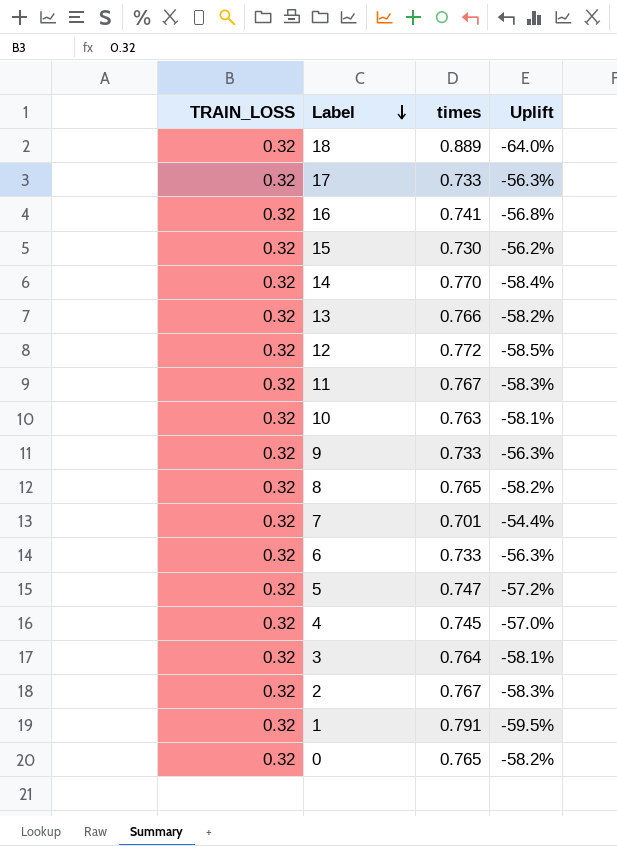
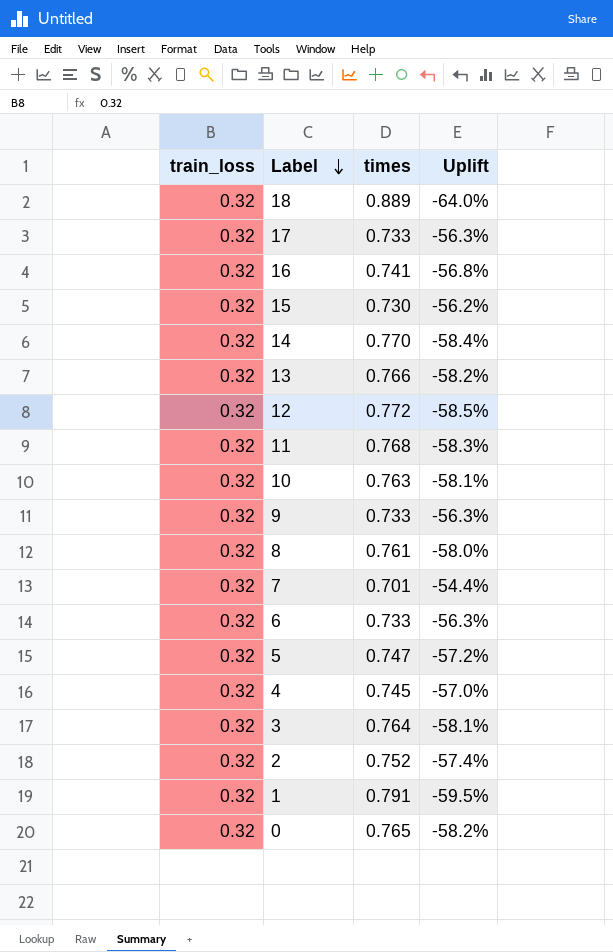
column name: TRAIN_LOSS -> train_loss
11 | times: 0.767 -> 0.768
8 | times: 0.765 -> 0.761
8 | Uplift: -58.2% -> -58.0%
2 | times: 0.767 -> 0.752
2 | Uplift: -58.3% -> -57.4%

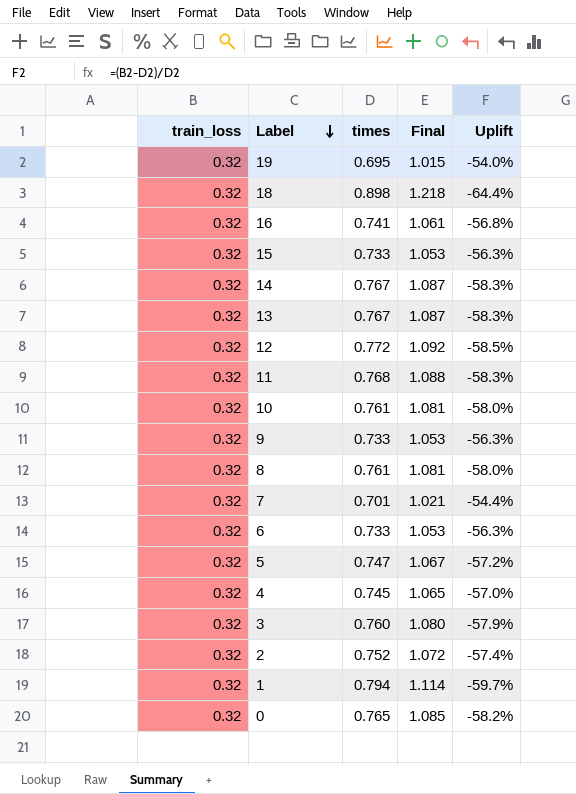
column Final | formula: none -> [train_loss] + [times]
row 17: 0.32 | 0.733 | -56.3% -> none
row 19: none -> 0.32 | 0.695 | 1.015 | -54.0%
18 | times: 0.889 -> 0.898
18 | Uplift: -64.0% -> -64.4%
15 | times: 0.730 -> 0.733
15 | Uplift: -56.2% -> -56.3%
14 | times: 0.770 -> 0.767
14 | Uplift: -58.4% -> -58.3%
13 | times: 0.766 -> 0.767
13 | Uplift: -58.2% -> -58.3%
10 | times: 0.763 -> 0.761
10 | Uplift: -58.1% -> -58.0%
3 | times: 0.764 -> 0.760
3 | Uplift: -58.1% -> -57.9%
1 | times: 0.791 -> 0.794
1 | Uplift: -59.5% -> -59.7%

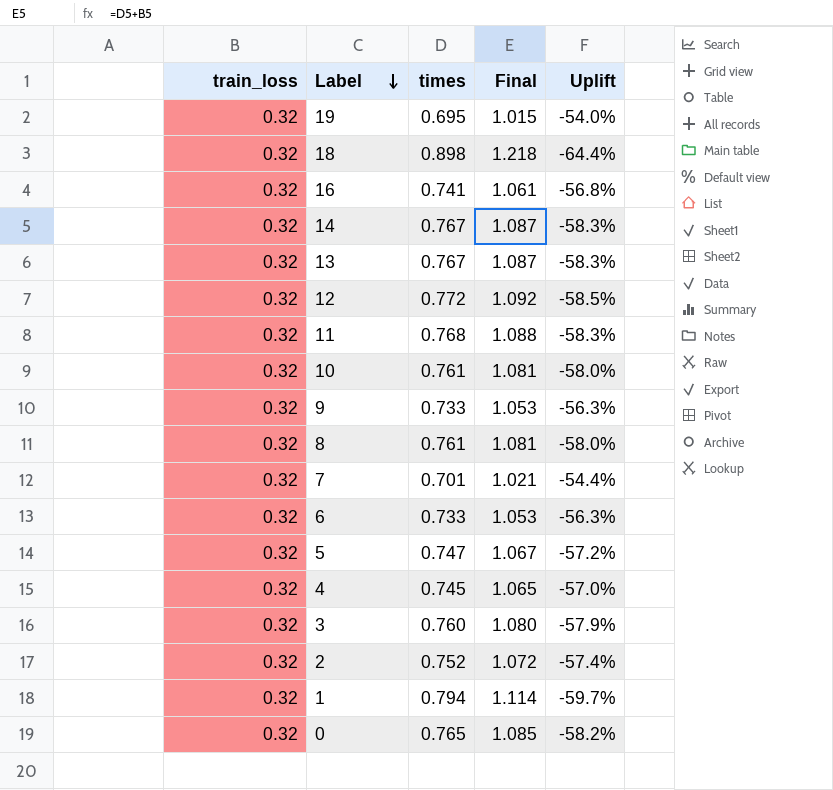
row 15: 0.32 | 0.733 | 1.053 | -56.3% -> none

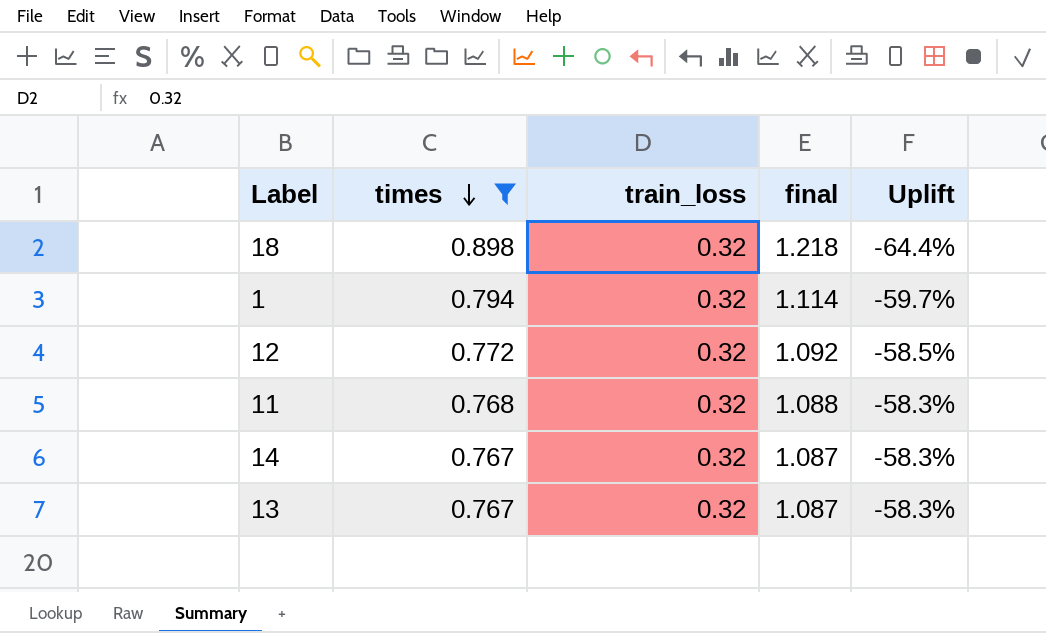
filter: none -> times >= 0.767
row order: Label descending -> times descending
column train_loss | position: 1 -> 3
column name: Final -> final

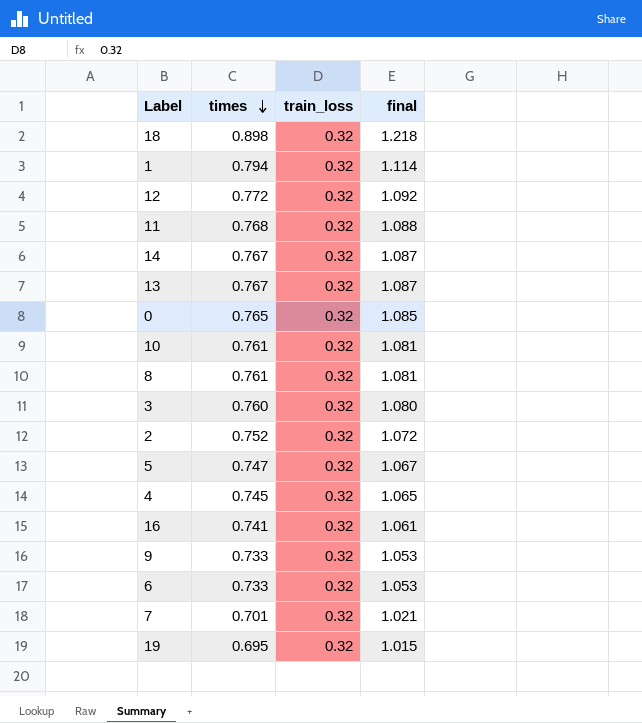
filter: times >= 0.767 -> none
column Uplift | formula: ([train_loss] - [times]) / [times] -> none

